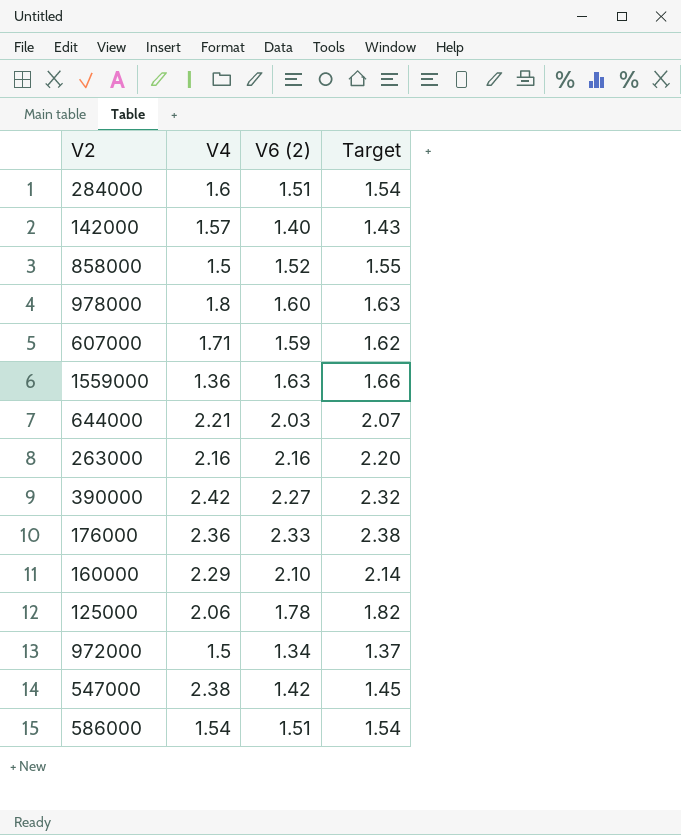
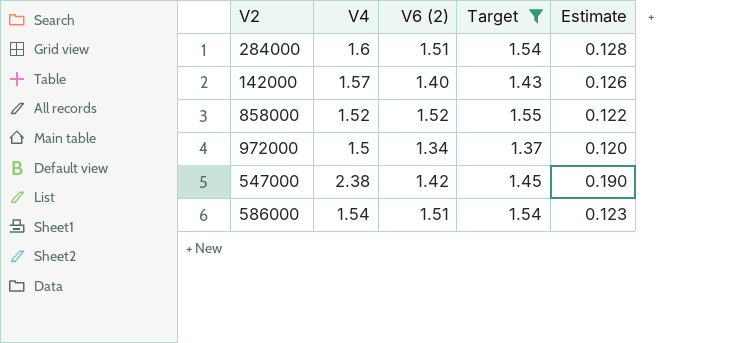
filter: none -> Target <= 1.55
column Estimate | formula: none -> [V4] * 0.08
858000 | V4: 1.5 -> 1.52

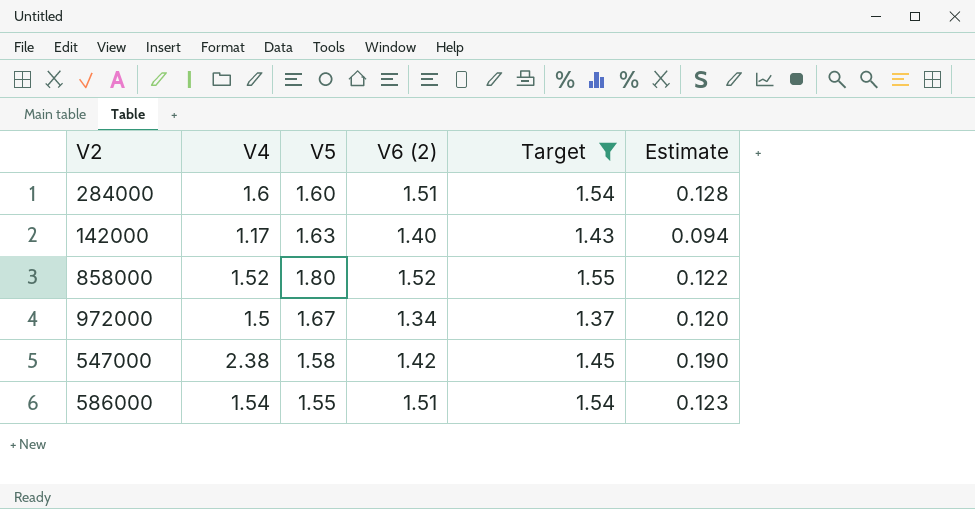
column V5 | position: none -> 3
142000 | V4: 1.57 -> 1.17
142000 | Estimate: 0.126 -> 0.094

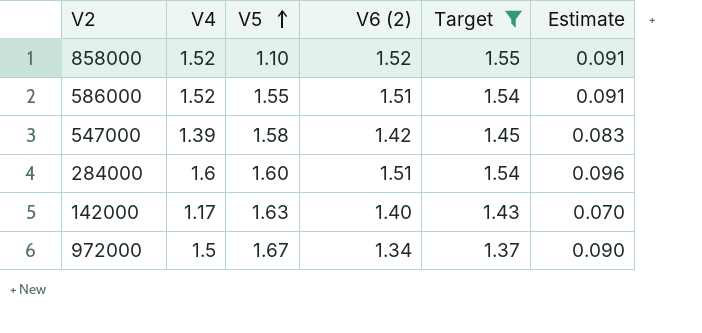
row order: none -> V5 ascending
column Estimate | formula: [V4] * 0.08 -> [V4] * 0.06
858000 | V5: 1.80 -> 1.10
586000 | V4: 1.54 -> 1.52
547000 | V4: 2.38 -> 1.39

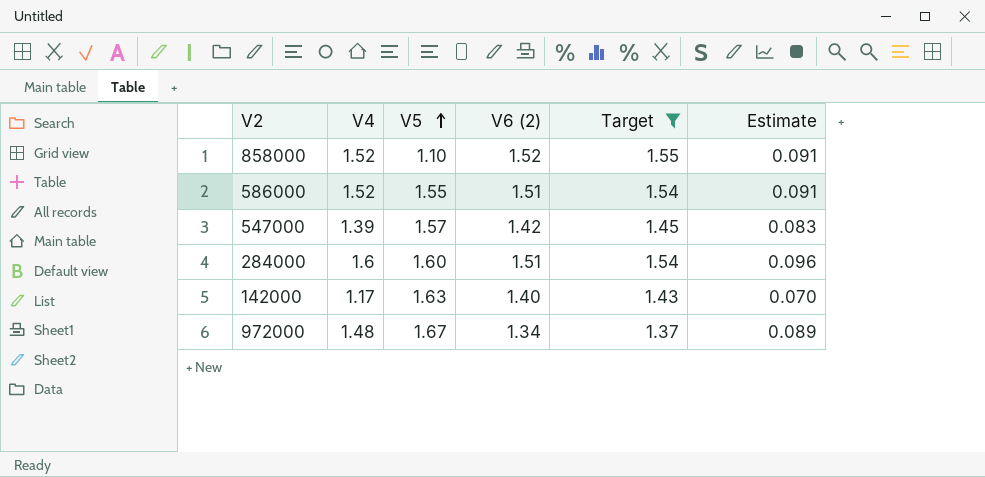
547000 | V5: 1.58 -> 1.57
972000 | V4: 1.5 -> 1.48
972000 | Estimate: 0.090 -> 0.089

